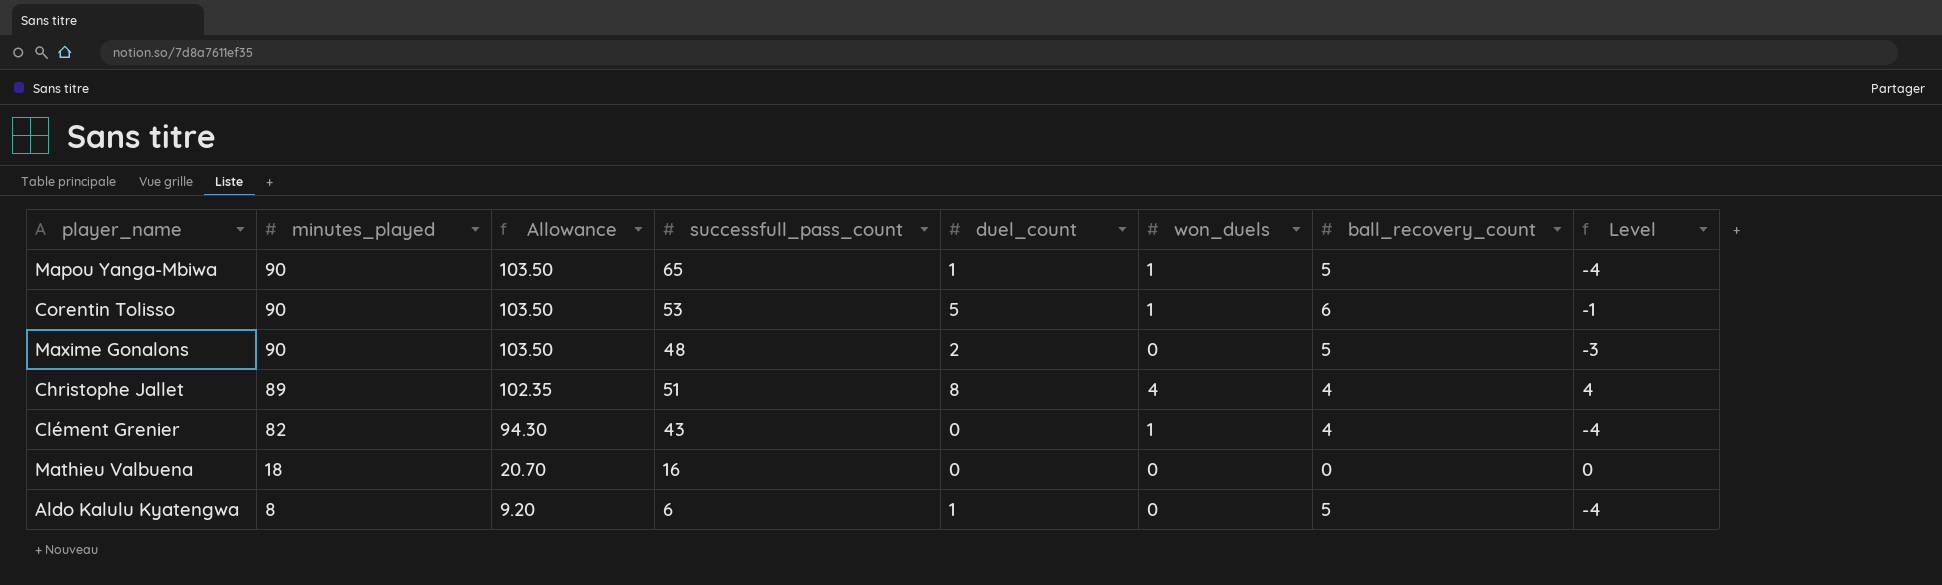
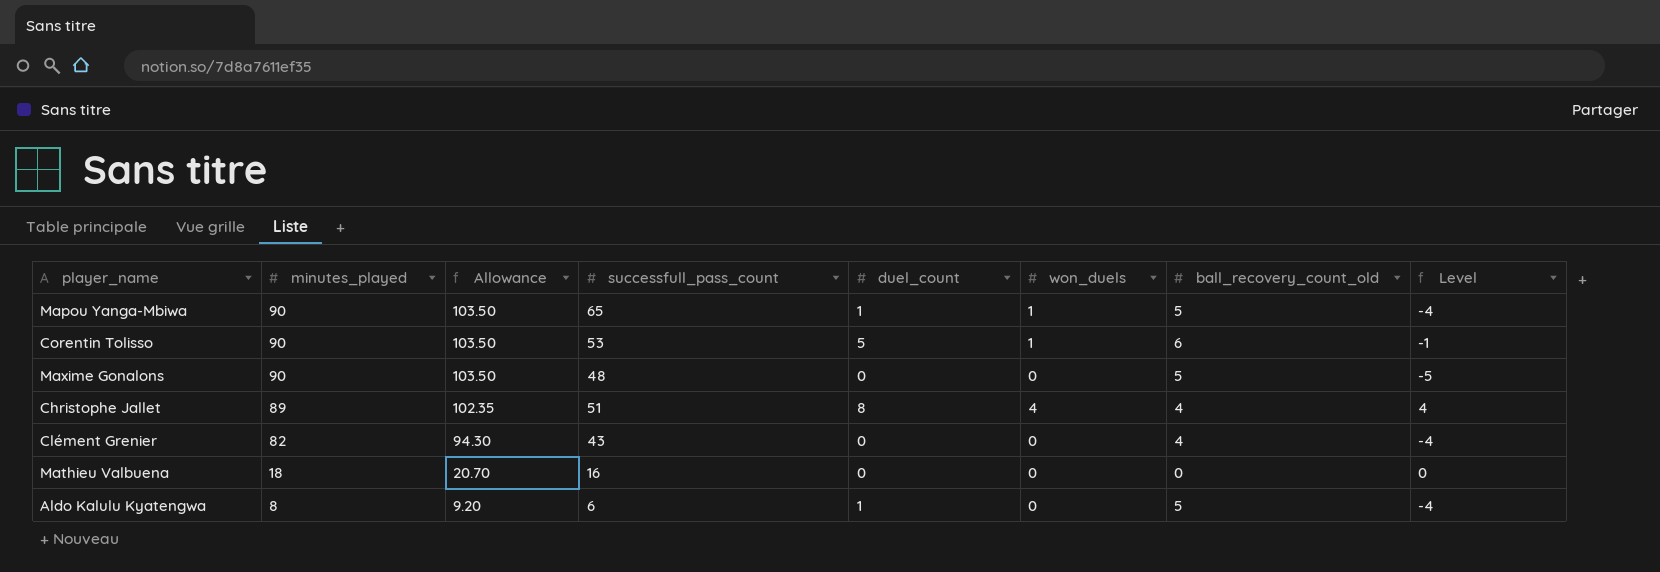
column name: ball_recovery_count -> ball_recovery_count_old
Maxime Gonalons | duel_count: 2 -> 0
Maxime Gonalons | Level: -3 -> -5
Clément Grenier | won_duels: 1 -> 0

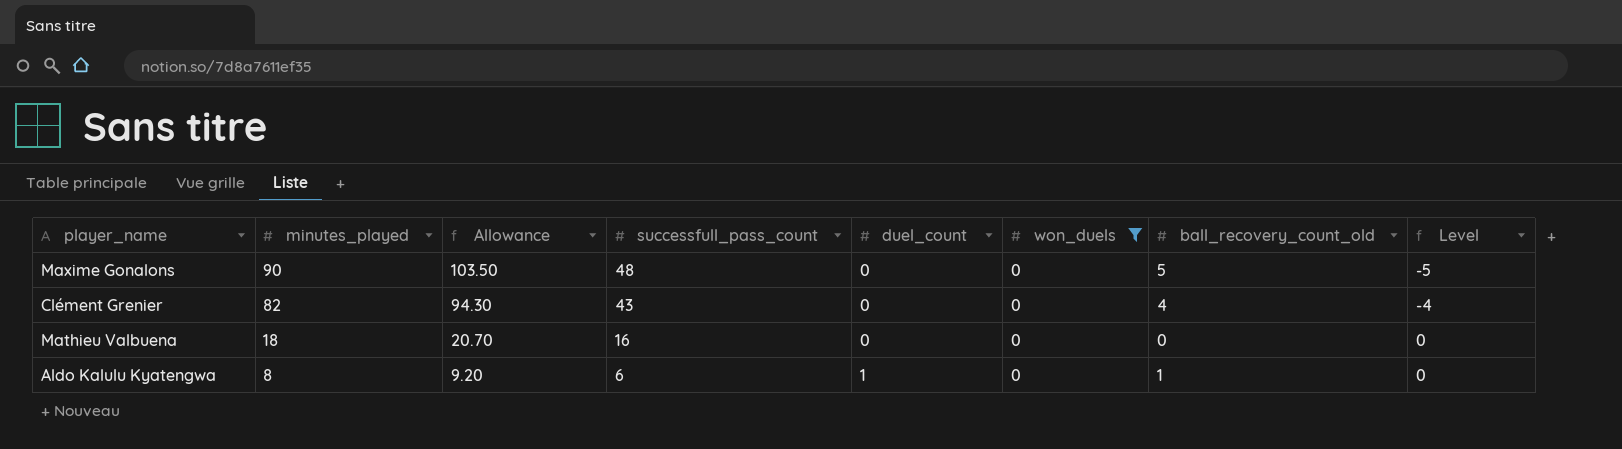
filter: none -> won_duels = 0
Aldo Kalulu Kyatengwa | ball_recovery_count_old: 5 -> 1
Aldo Kalulu Kyatengwa | Level: -4 -> 0

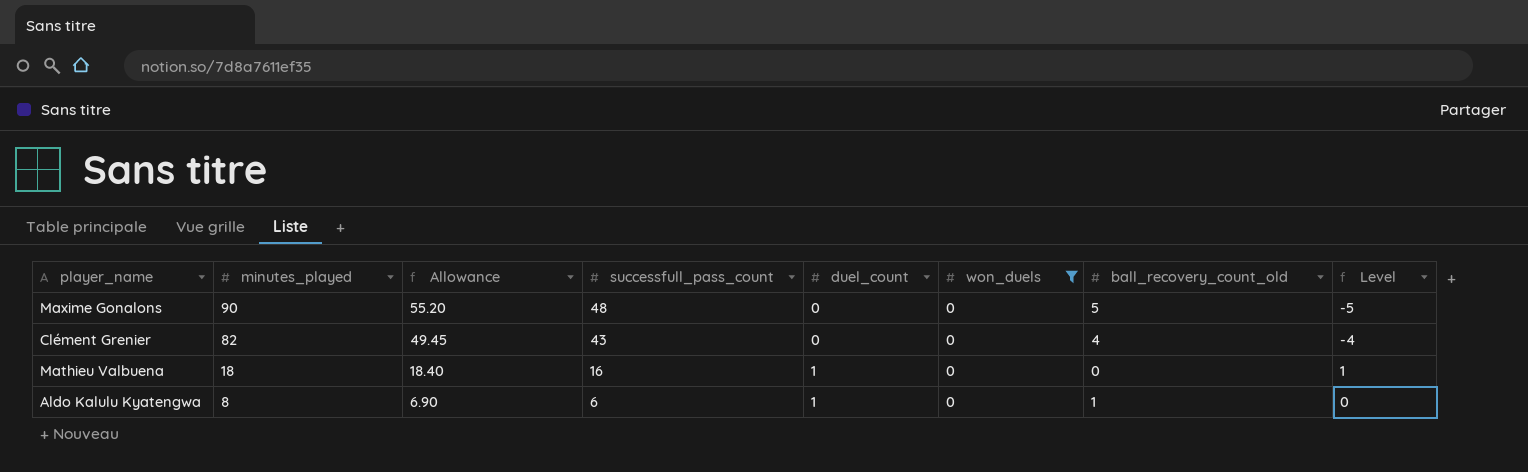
column Allowance | formula: [minutes_played] * 1.15 -> [successfull_pass_count] * 1.15
Mathieu Valbuena | duel_count: 0 -> 1
Mathieu Valbuena | Level: 0 -> 1

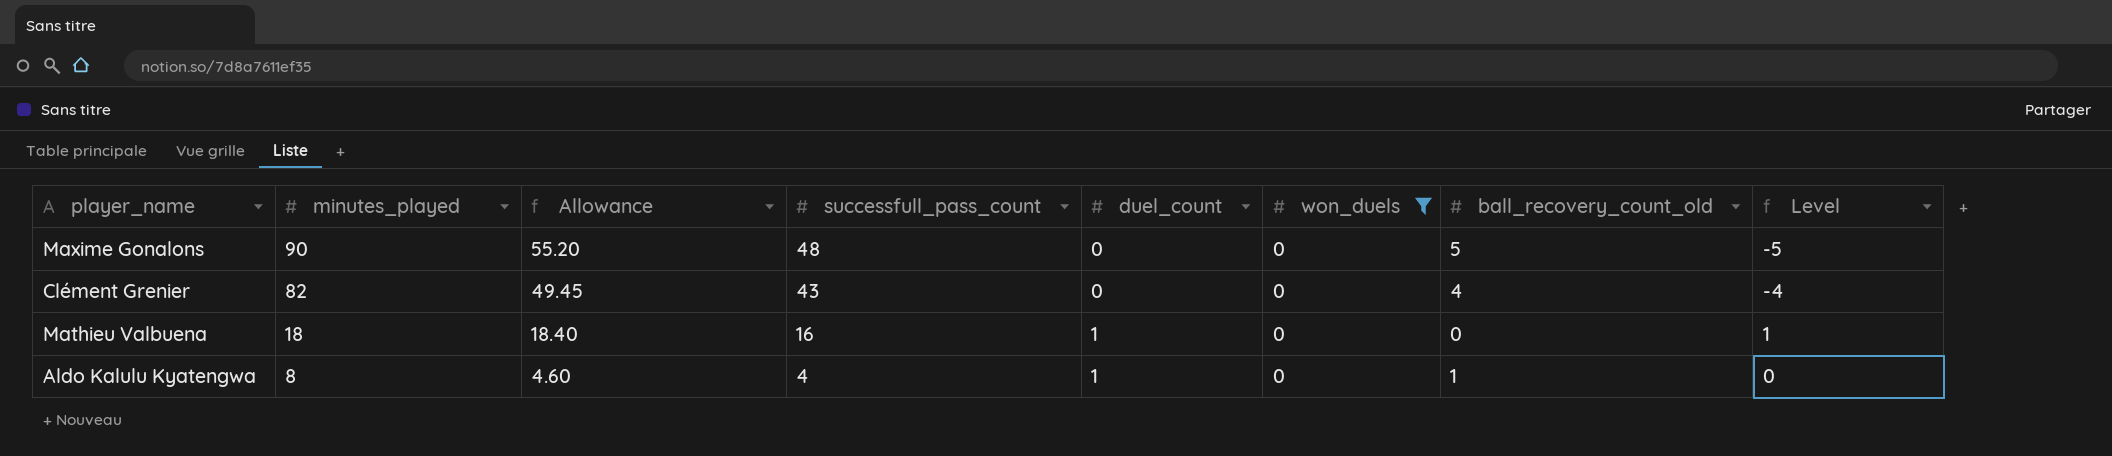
Aldo Kalulu Kyatengwa | Allowance: 6.90 -> 4.60
Aldo Kalulu Kyatengwa | successfull_pass_count: 6 -> 4

